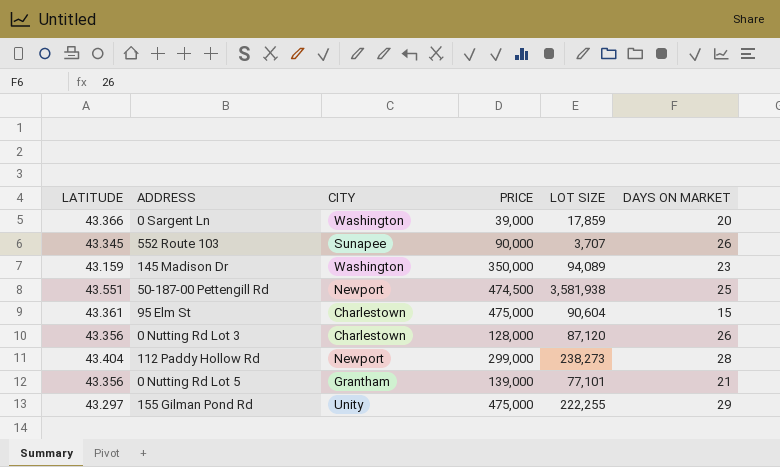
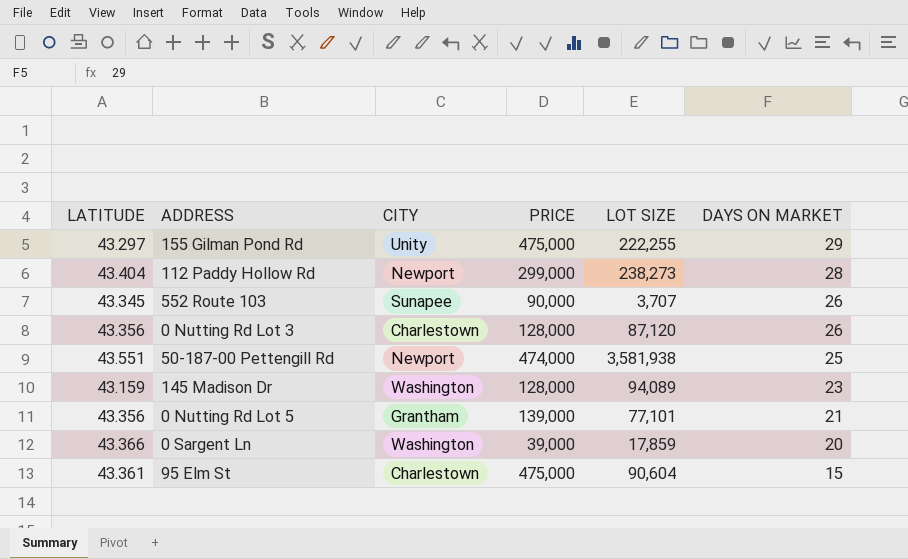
row order: none -> DAYS ON MARKET descending
50-187-00 Pettengill Rd | PRICE: 474,500 -> 474,000
145 Madison Dr | PRICE: 350,000 -> 128,000

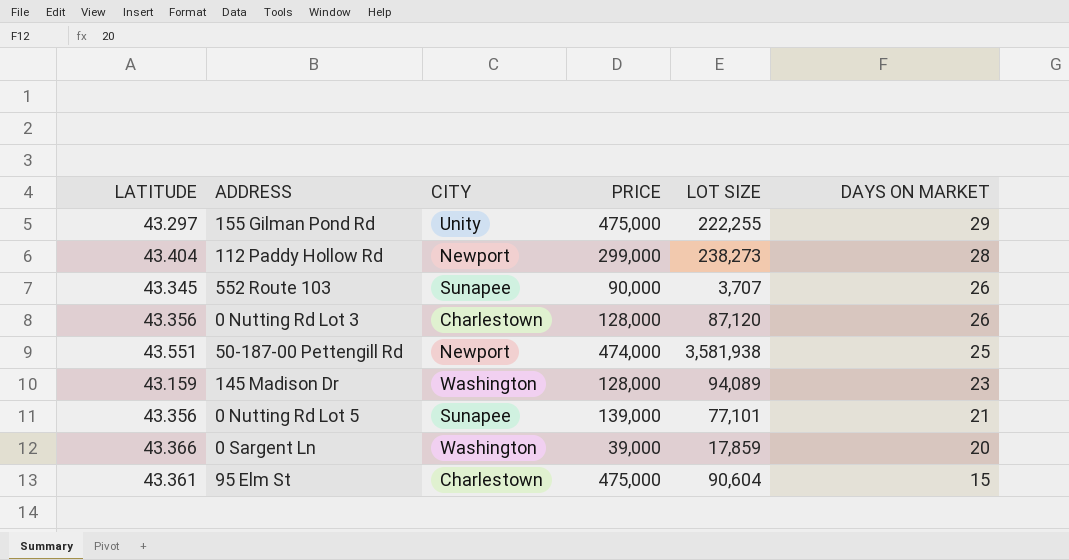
0 Nutting Rd Lot 5 | CITY: Grantham -> Sunapee

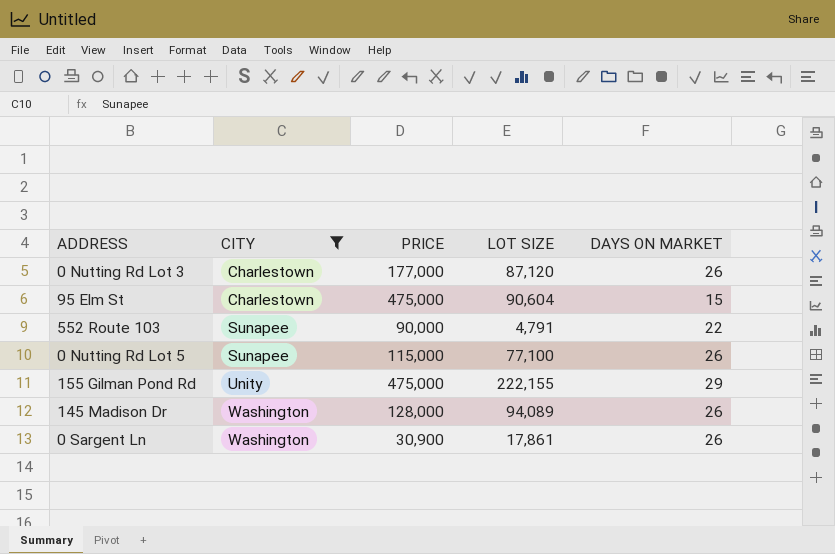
filter: none -> CITY != Newport
row order: DAYS ON MARKET descending -> CITY ascending
column LATITUDE | position: 1 -> none
0 Nutting Rd Lot 3 | PRICE: 128,000 -> 177,000
552 Route 103 | LOT SIZE: 3,707 -> 4,791
552 Route 103 | DAYS ON MARKET: 26 -> 22
0 Nutting Rd Lot 5 | PRICE: 139,000 -> 115,000
0 Nutting Rd Lot 5 | LOT SIZE: 77,101 -> 77,100
0 Nutting Rd Lot 5 | DAYS ON MARKET: 21 -> 26
155 Gilman Pond Rd | LOT SIZE: 222,255 -> 222,155
145 Madison Dr | DAYS ON MARKET: 23 -> 26
0 Sargent Ln | PRICE: 39,000 -> 30,900
0 Sargent Ln | LOT SIZE: 17,859 -> 17,861
0 Sargent Ln | DAYS ON MARKET: 20 -> 26

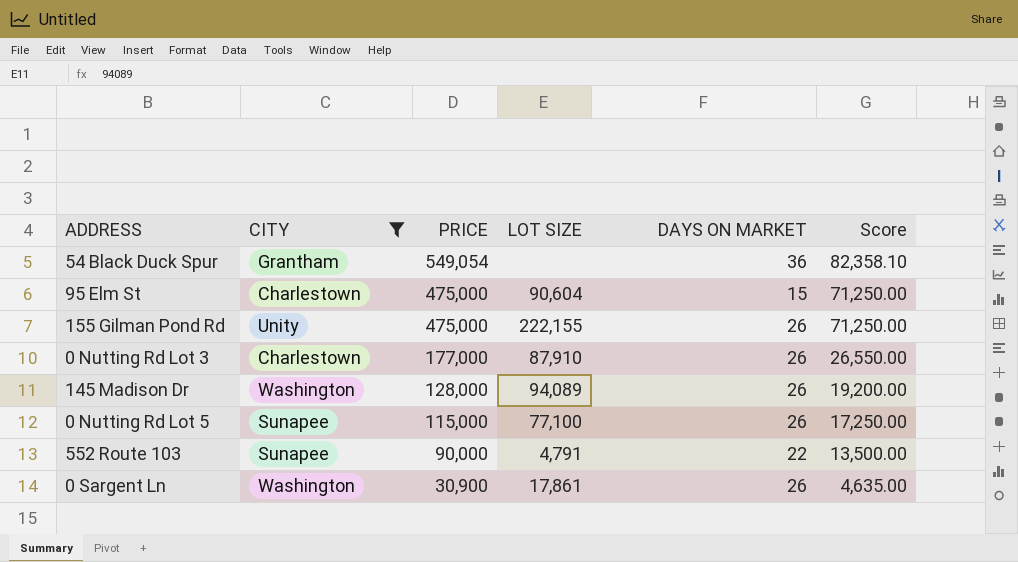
row order: CITY ascending -> PRICE descending
column Score | formula: none -> [PRICE] * 0.15
row 54 Black Duck Spur: none -> Grantham | 549,054 | none | 36 | 82,358.10
155 Gilman Pond Rd | DAYS ON MARKET: 29 -> 26
0 Nutting Rd Lot 3 | LOT SIZE: 87,120 -> 87,910

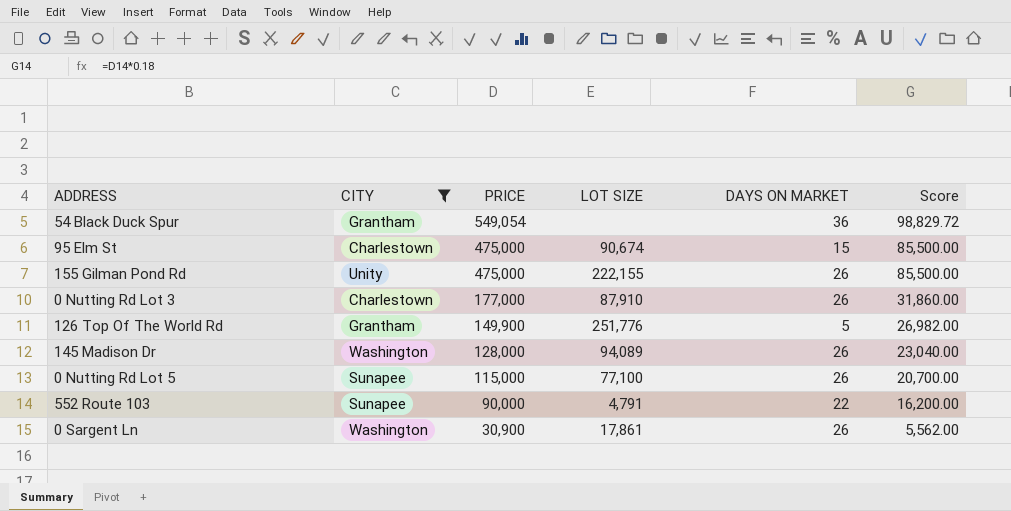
column Score | formula: [PRICE] * 0.15 -> [PRICE] * 0.18
95 Elm St | LOT SIZE: 90,604 -> 90,674
row 126 Top Of The World Rd: none -> Grantham | 149,900 | 251,776 | 5 | 26,982.00

